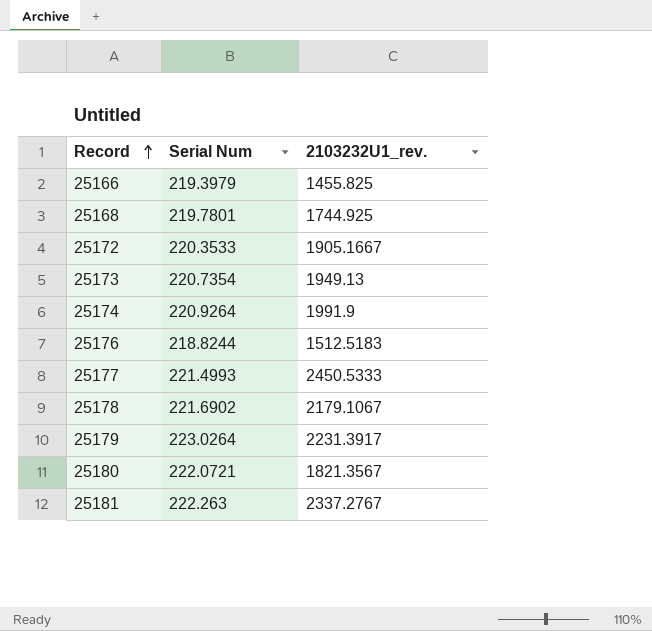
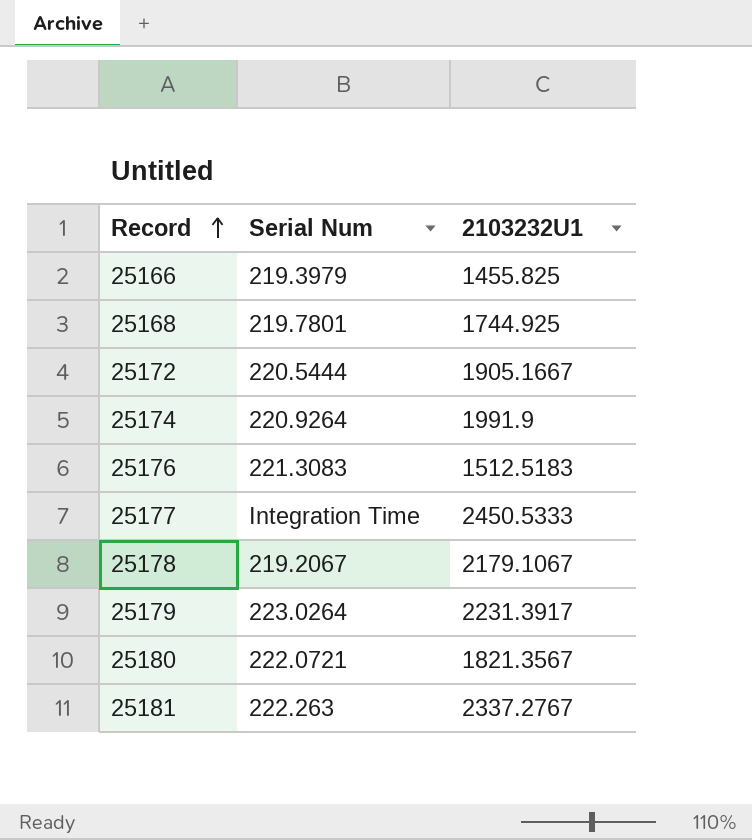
column name: 2103232U1_rev. -> 2103232U1
row 25173: 220.7354 | 1949.13 -> none
25172 | Serial Num: 220.3533 -> 220.5444
25176 | Serial Num: 218.8244 -> 221.3083
25177 | Serial Num: 221.4993 -> Integration Time
25178 | Serial Num: 221.6902 -> 219.2067

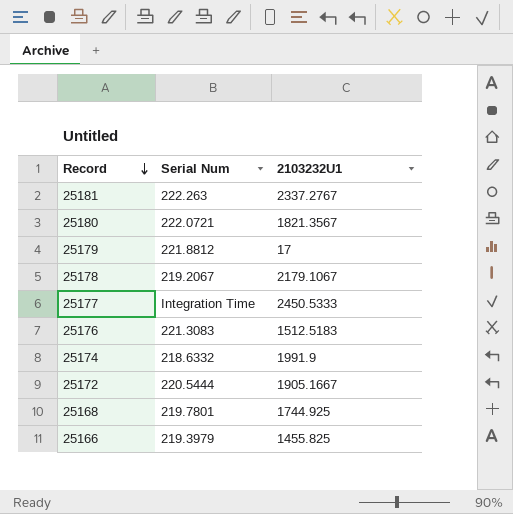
row order: Record ascending -> Record descending
25179 | Serial Num: 223.0264 -> 221.8812
25179 | 2103232U1: 2231.3917 -> 17
25174 | Serial Num: 220.9264 -> 218.6332

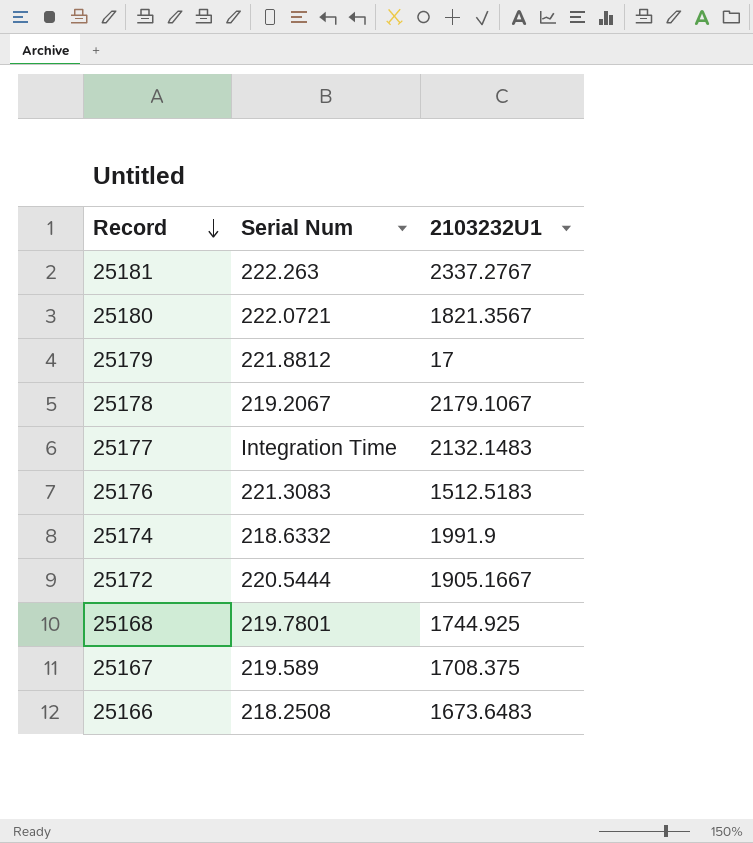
25177 | 2103232U1: 2450.5333 -> 2132.1483
row 25167: none -> 219.589 | 1708.375
25166 | Serial Num: 219.3979 -> 218.2508
25166 | 2103232U1: 1455.825 -> 1673.6483

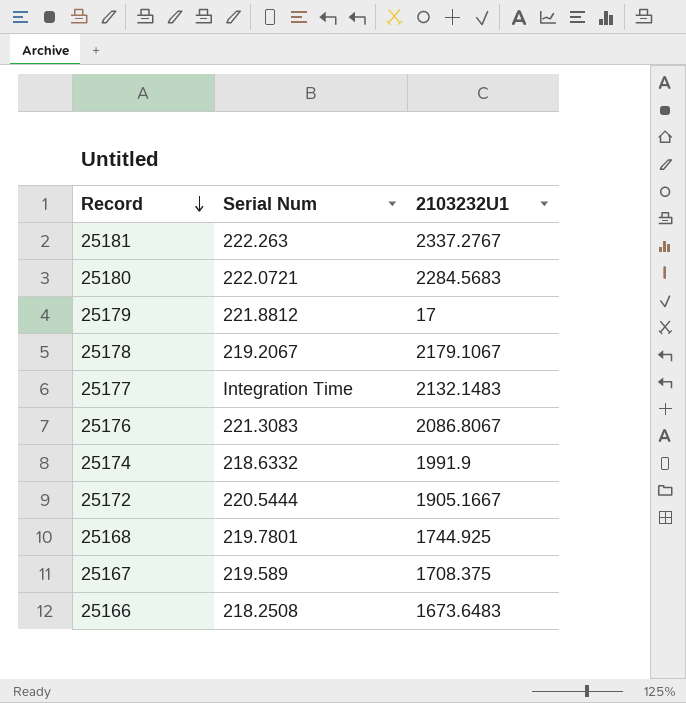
25180 | 2103232U1: 1821.3567 -> 2284.5683
25176 | 2103232U1: 1512.5183 -> 2086.8067

